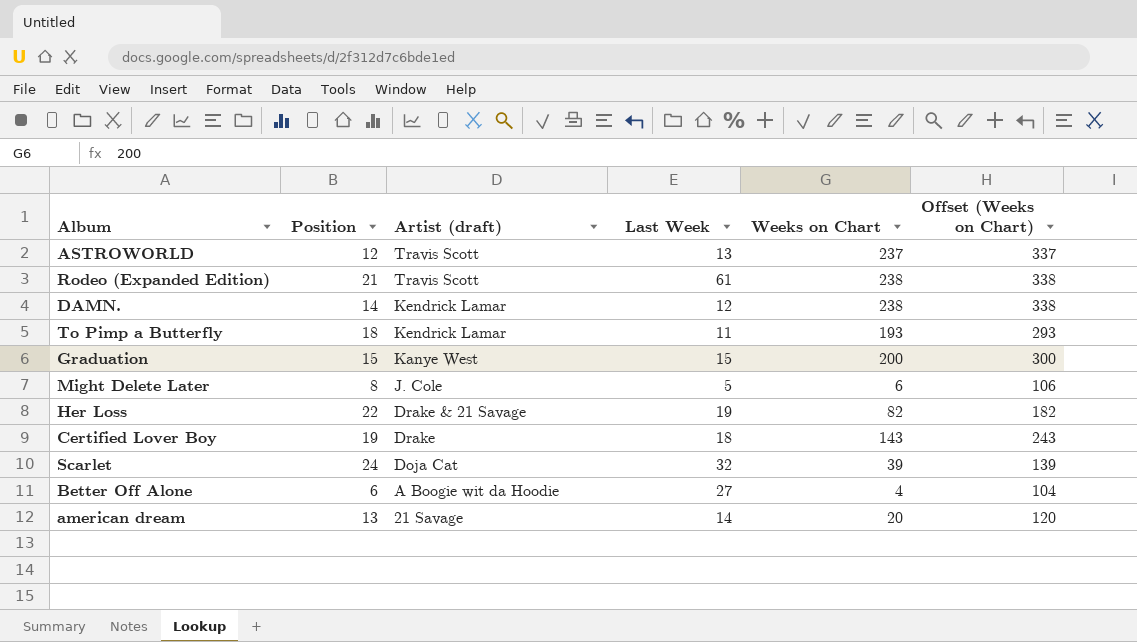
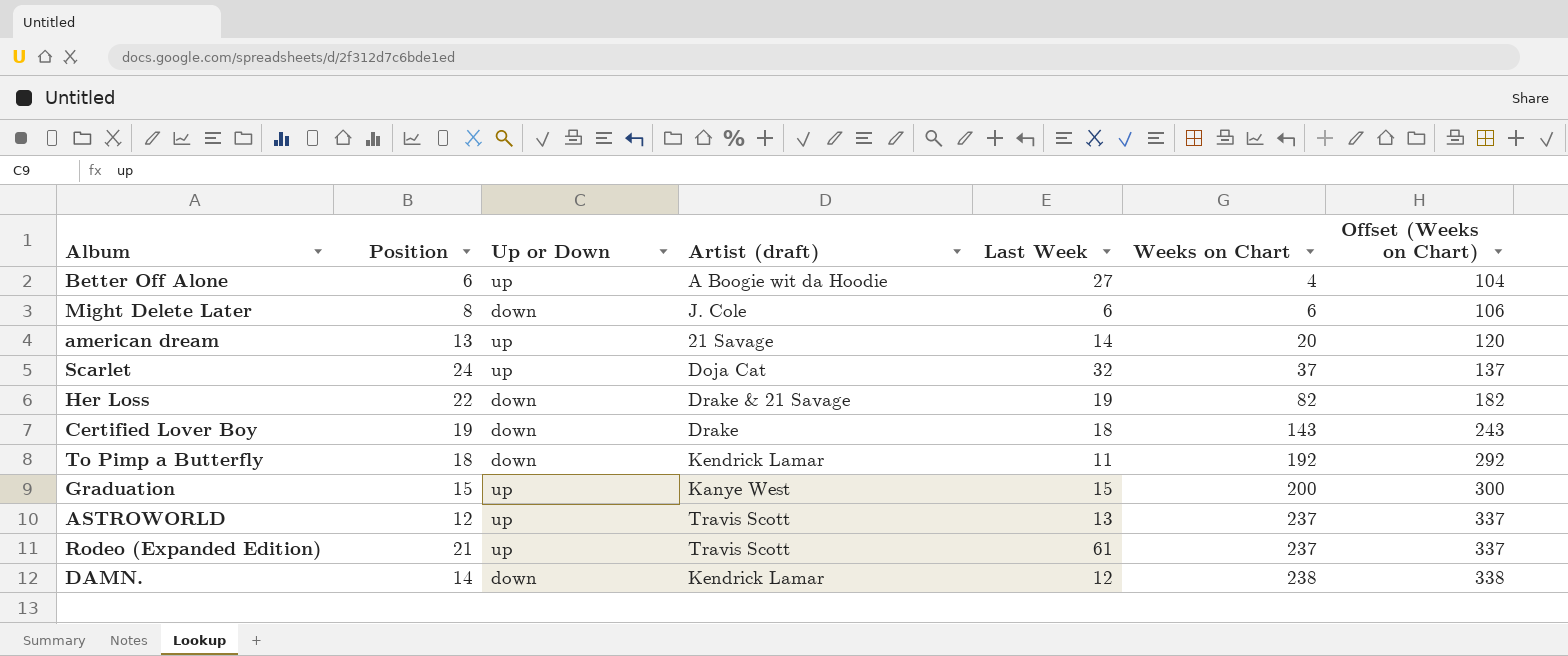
row order: Artist (draft) descending -> Weeks on Chart ascending
column Up or Down | position: none -> 3
Might Delete Later | Last Week: 5 -> 6
Scarlet | Weeks on Chart: 39 -> 37
Scarlet | Offset (Weeks on Chart): 139 -> 137
To Pimp a Butterfly | Weeks on Chart: 193 -> 192
To Pimp a Butterfly | Offset (Weeks on Chart): 293 -> 292
Rodeo (Expanded Edition) | Weeks on Chart: 238 -> 237
Rodeo (Expanded Edition) | Offset (Weeks on Chart): 338 -> 337

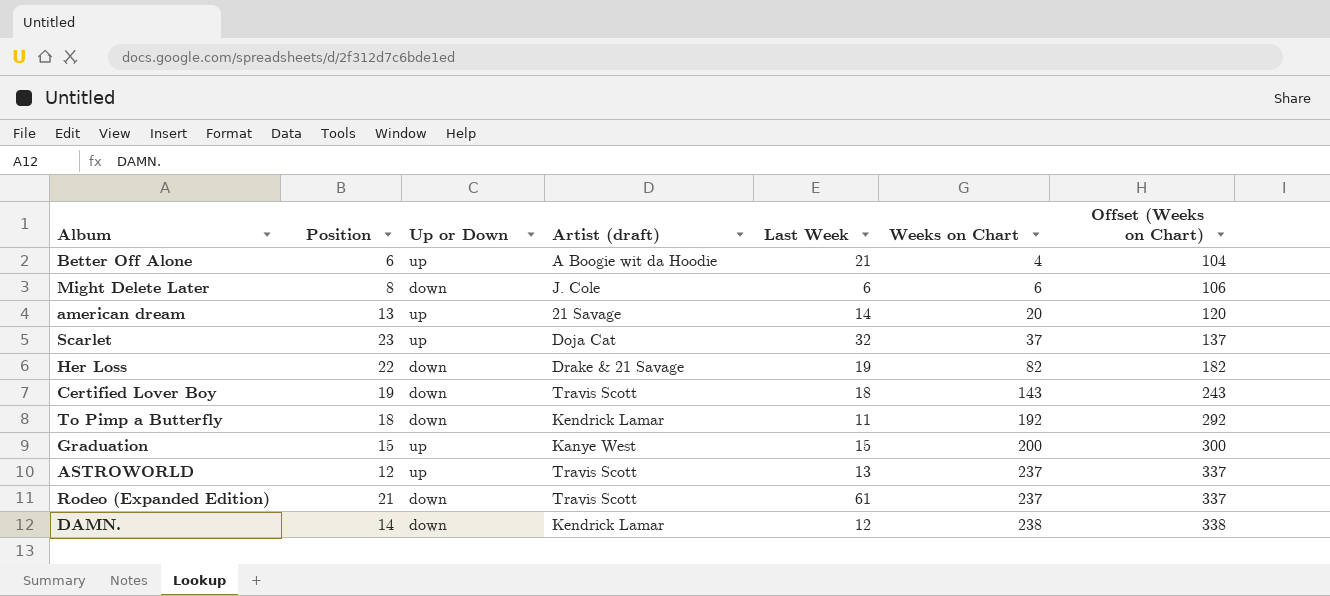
Better Off Alone | Last Week: 27 -> 21
Scarlet | Position: 24 -> 23
Certified Lover Boy | Artist (draft): Drake -> Travis Scott
Rodeo (Expanded Edition) | Up or Down: up -> down

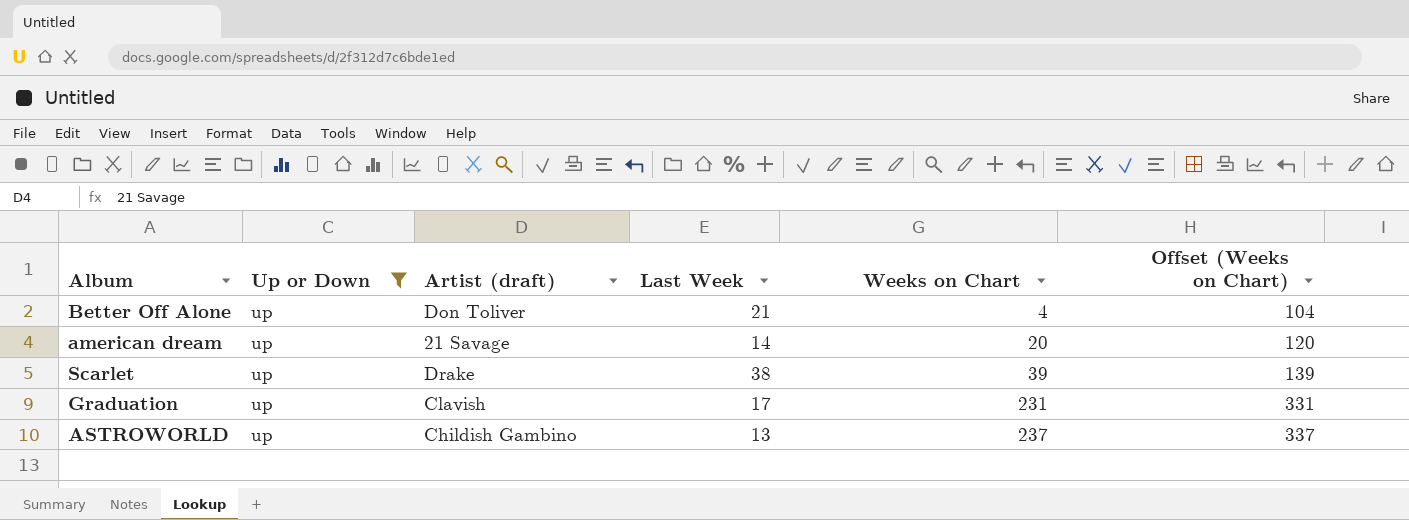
filter: none -> Up or Down = up
column Position | position: 2 -> none
Better Off Alone | Artist (draft): A Boogie wit da Hoodie -> Don Toliver
Scarlet | Artist (draft): Doja Cat -> Drake
Scarlet | Last Week: 32 -> 38
Scarlet | Weeks on Chart: 37 -> 39
Scarlet | Offset (Weeks on Chart): 137 -> 139
Graduation | Artist (draft): Kanye West -> Clavish
Graduation | Last Week: 15 -> 17
Graduation | Weeks on Chart: 200 -> 231
Graduation | Offset (Weeks on Chart): 300 -> 331
ASTROWORLD | Artist (draft): Travis Scott -> Childish Gambino

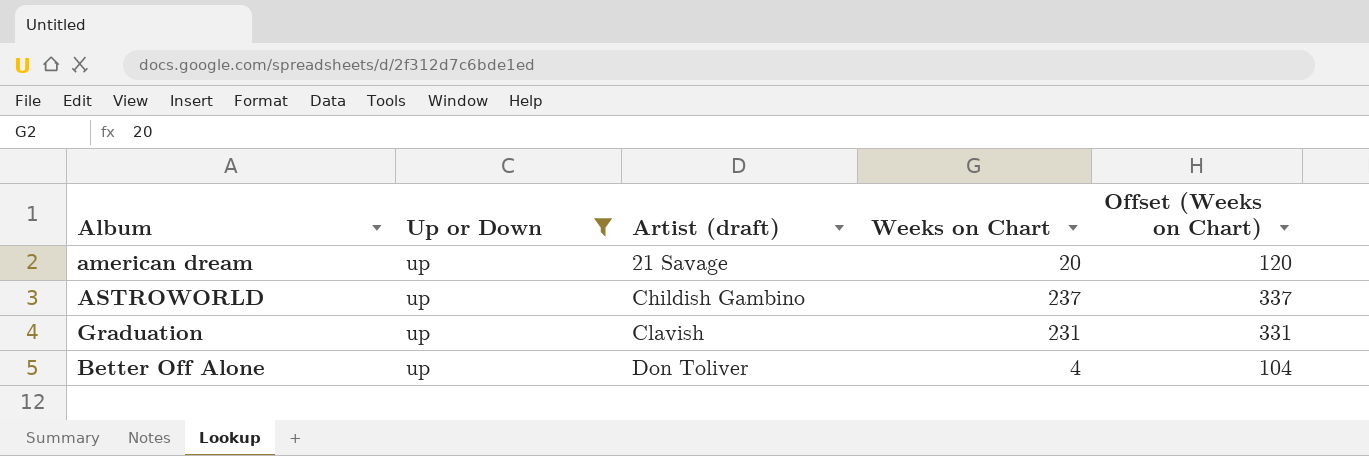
row order: Weeks on Chart ascending -> Artist (draft) ascending
column Last Week | position: 4 -> none
row Scarlet: up | Drake | 38 | 39 | 139 -> none

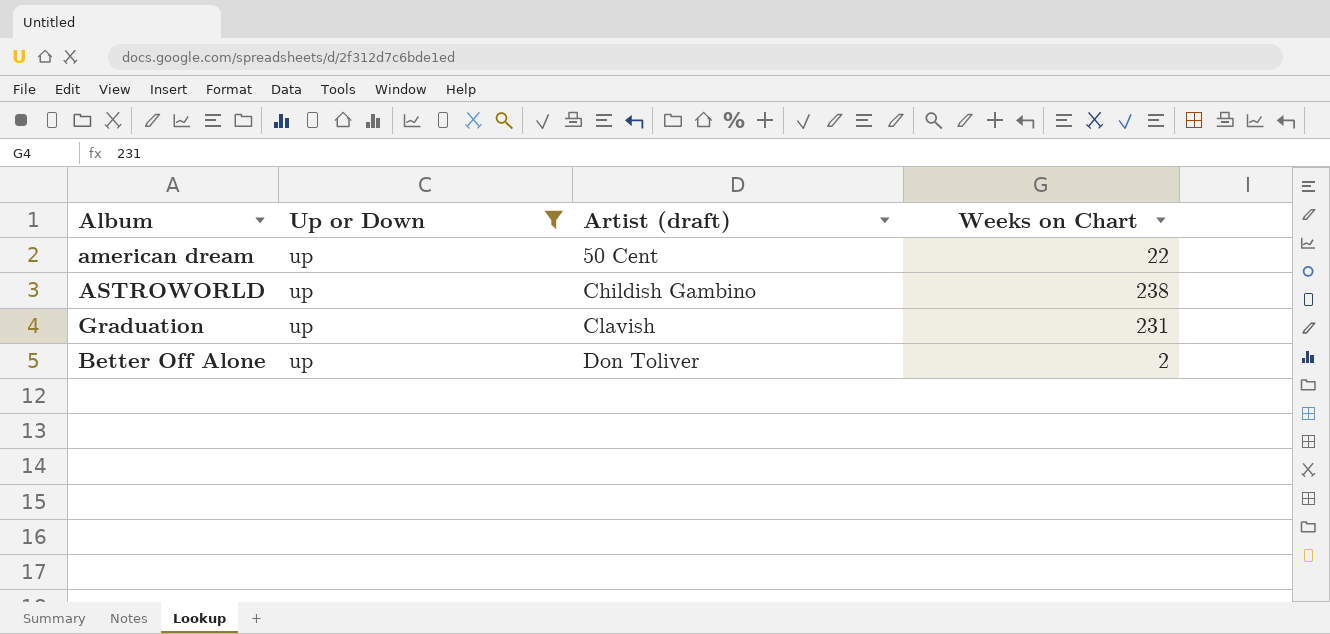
column Offset (Weeks on Chart) | formula: [Weeks on Chart] + 100 -> none
american dream | Artist (draft): 21 Savage -> 50 Cent
american dream | Weeks on Chart: 20 -> 22
ASTROWORLD | Weeks on Chart: 237 -> 238
Better Off Alone | Weeks on Chart: 4 -> 2

